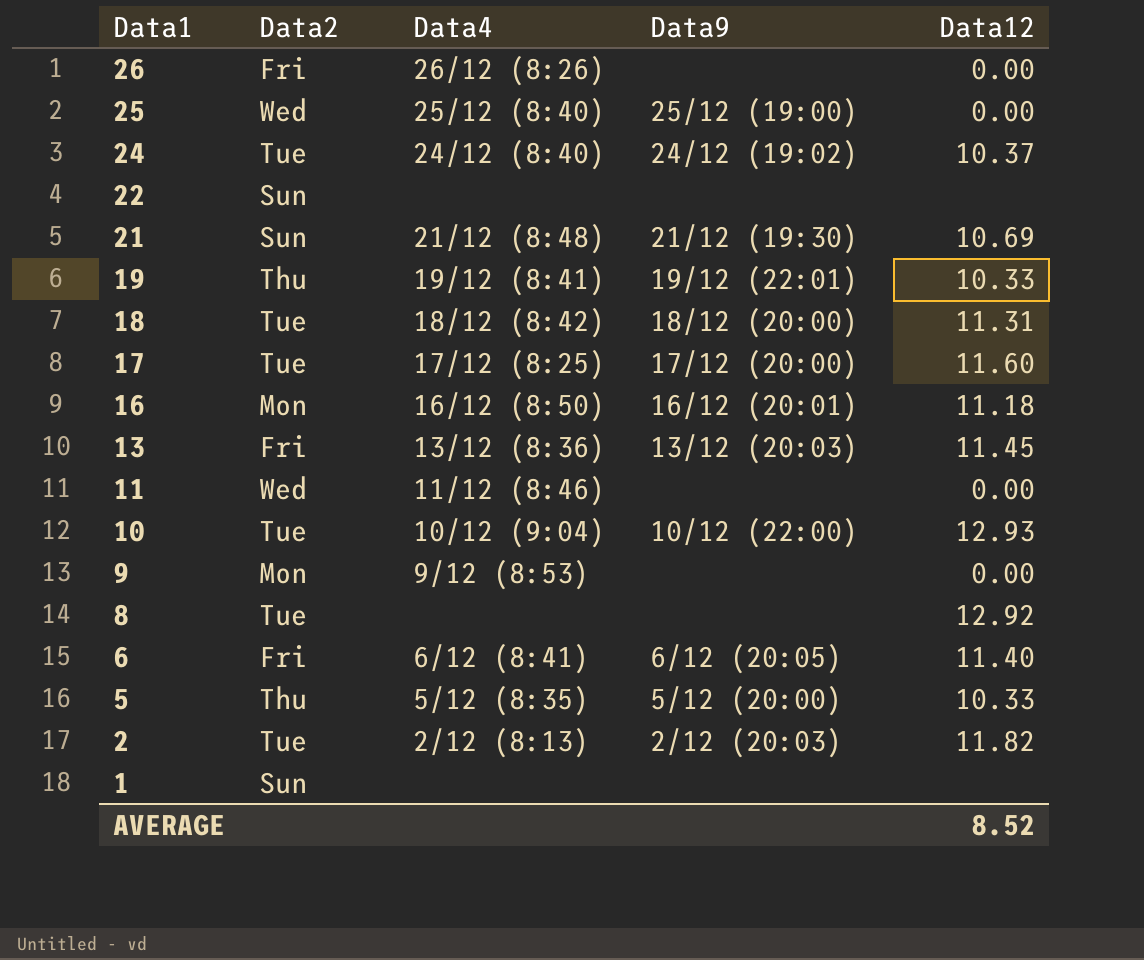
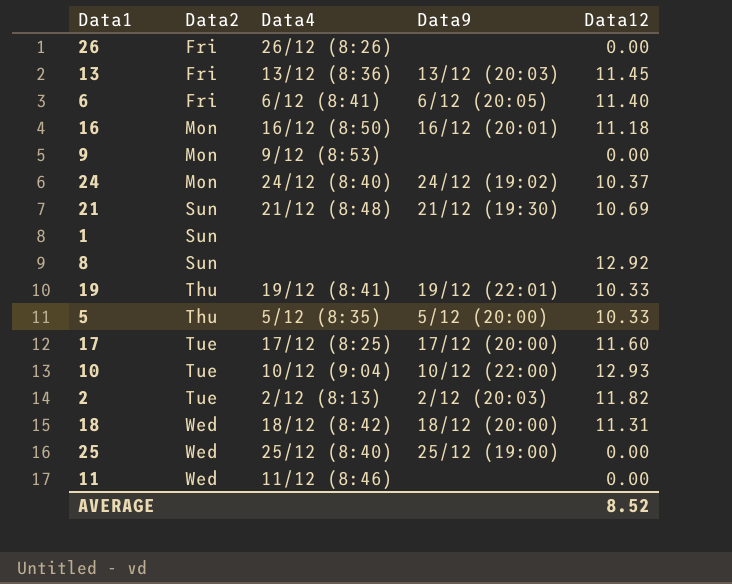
row order: Data1 descending -> Data2 ascending
row 22: Sun | none | none | none -> none
24 | Data2: Tue -> Mon
8 | Data2: Tue -> Sun
18 | Data2: Tue -> Wed

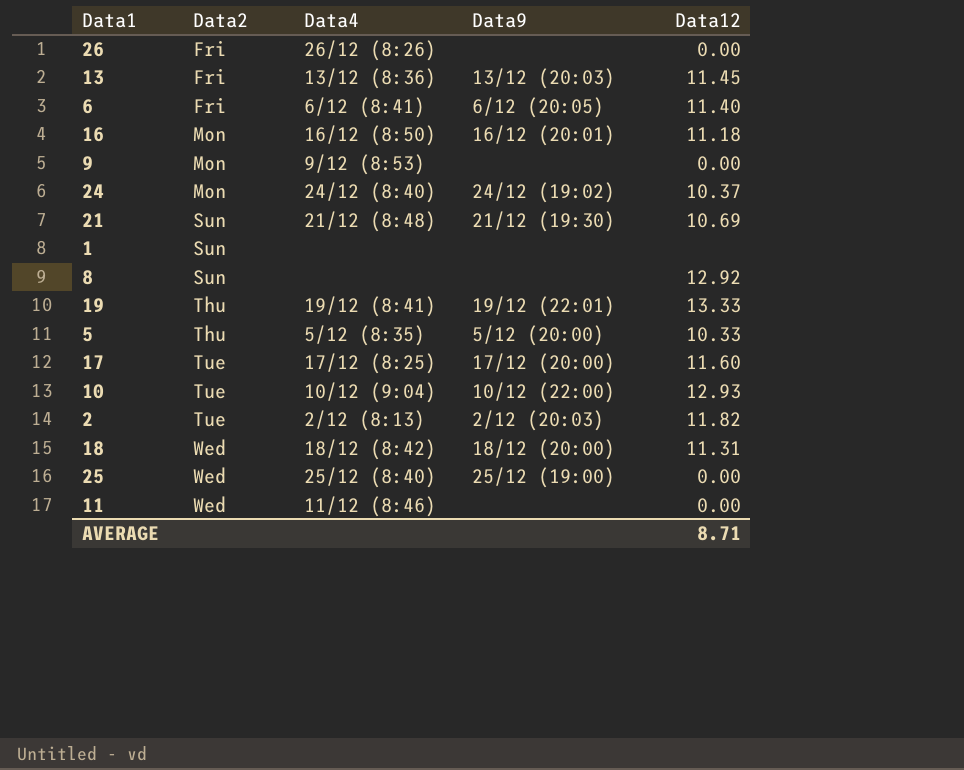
19 | Data12: 10.33 -> 13.33
AVERAGE | Data12: 8.52 -> 8.71

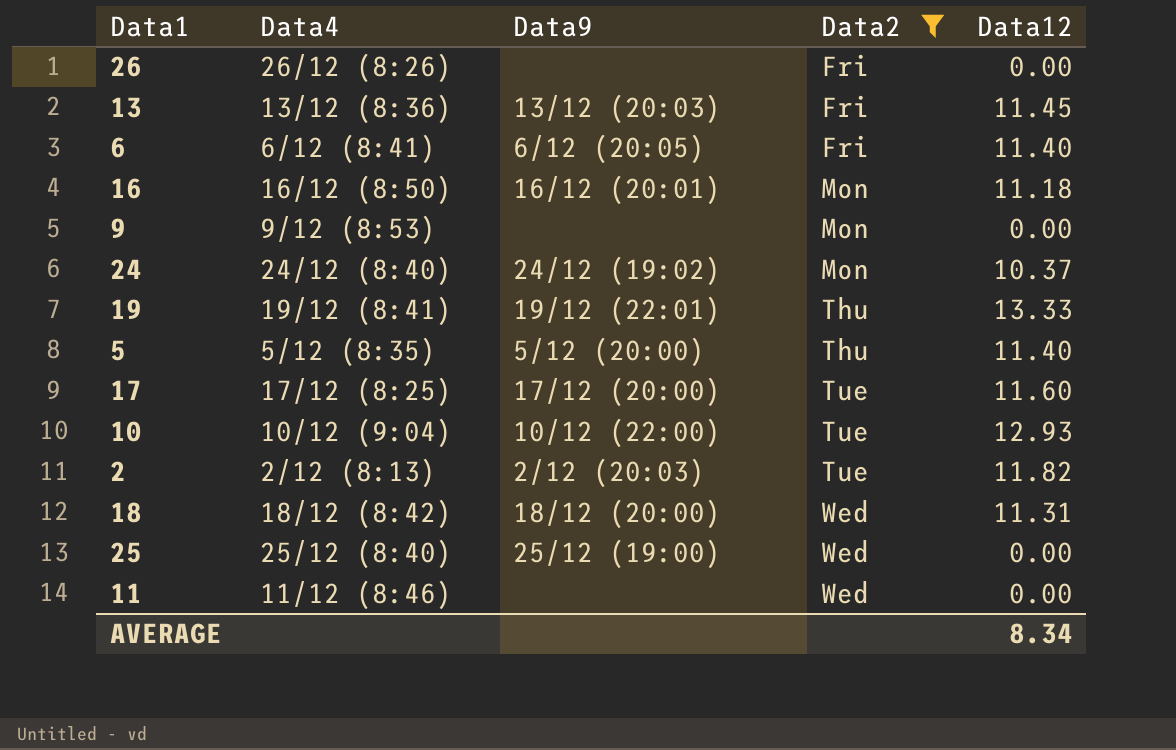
filter: none -> Data2 != Sun
column Data2 | position: 2 -> 4
5 | Data12: 10.33 -> 11.40
AVERAGE | Data12: 8.71 -> 8.34

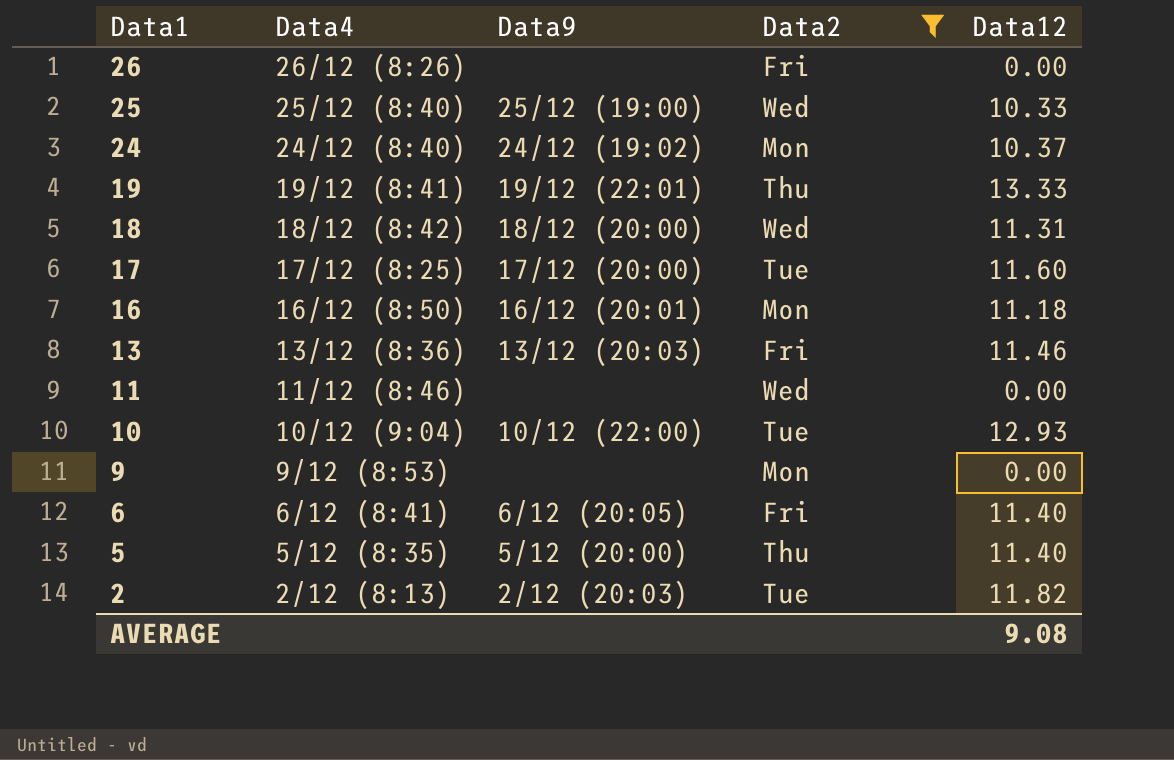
row order: Data2 ascending -> Data1 descending
25 | Data12: 0.00 -> 10.33
13 | Data12: 11.45 -> 11.46
AVERAGE | Data12: 8.34 -> 9.08

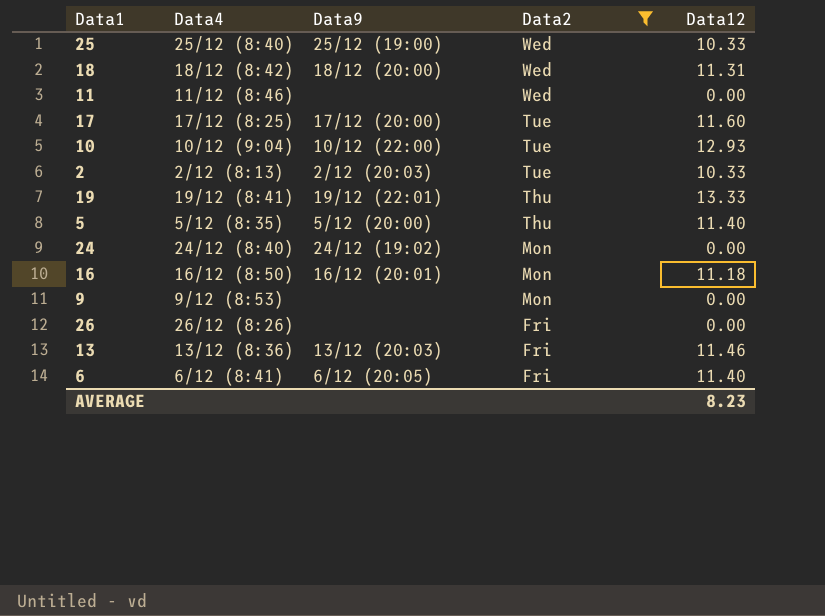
row order: Data1 descending -> Data2 descending
2 | Data12: 11.82 -> 10.33
24 | Data12: 10.37 -> 0.00
AVERAGE | Data12: 9.08 -> 8.23

